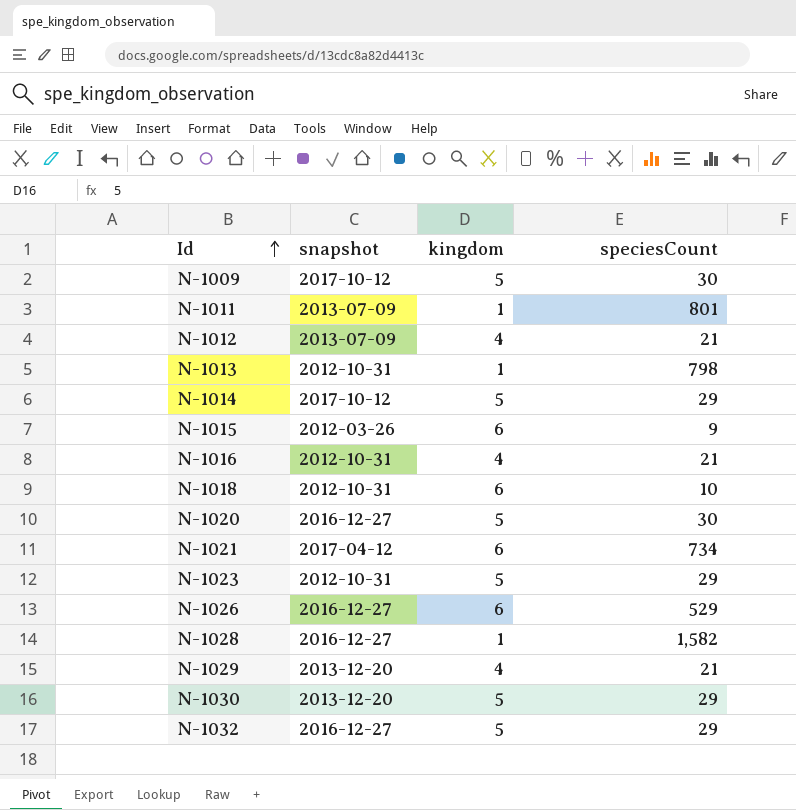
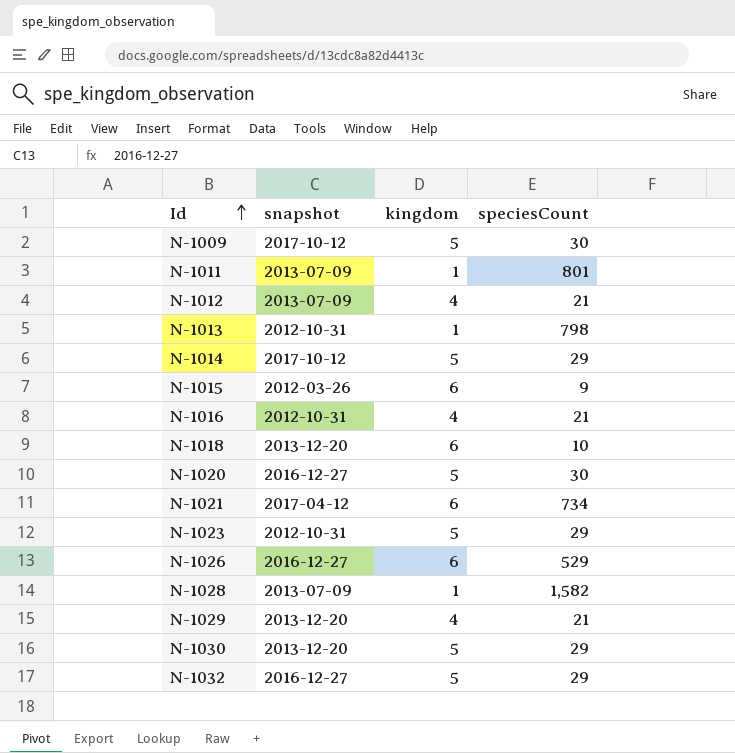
N-1018 | snapshot: 2012-10-31 -> 2013-12-20
N-1028 | snapshot: 2016-12-27 -> 2013-07-09

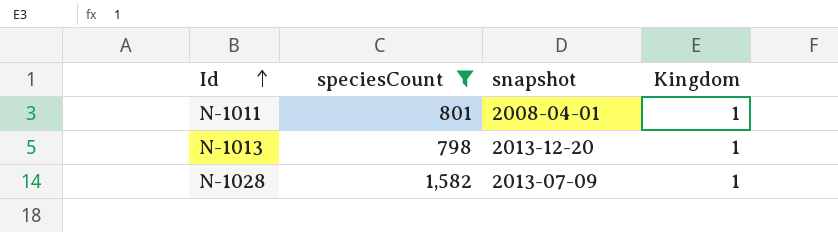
filter: none -> speciesCount >= 798
column speciesCount | position: 4 -> 2
column name: kingdom -> Kingdom
N-1011 | snapshot: 2013-07-09 -> 2008-04-01
N-1013 | snapshot: 2012-10-31 -> 2013-12-20

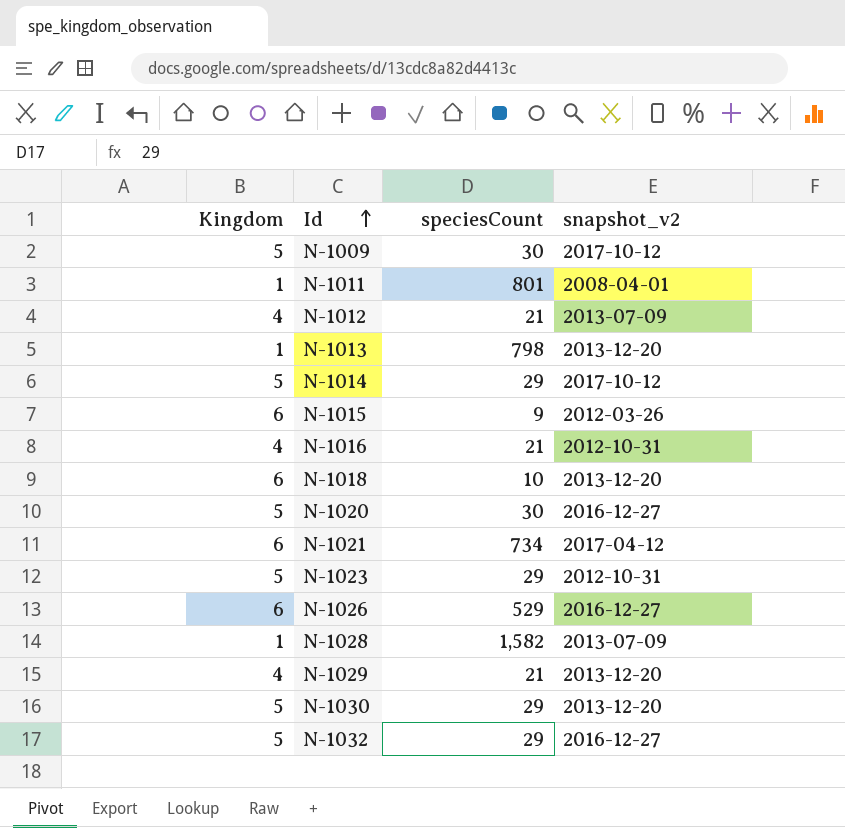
filter: speciesCount >= 798 -> none
column Kingdom | position: 4 -> 1
column name: snapshot -> snapshot_v2

